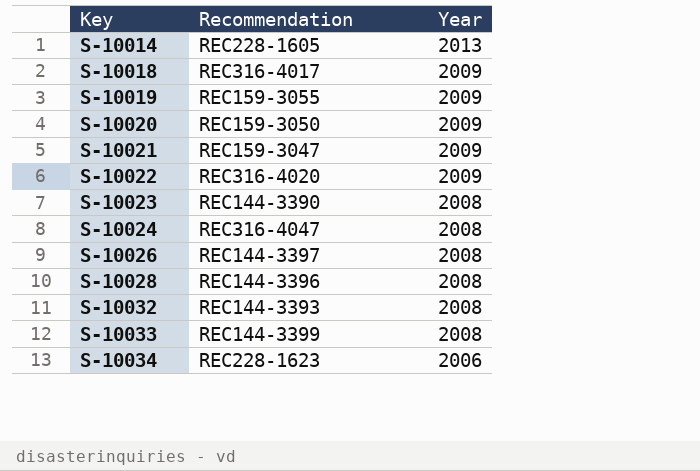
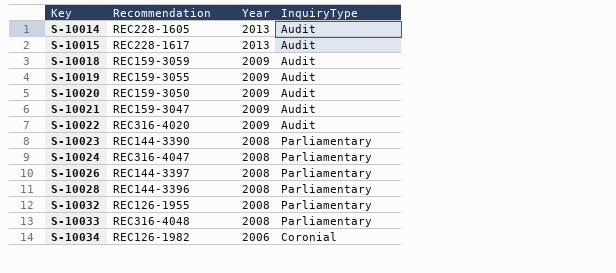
column InquiryType | position: none -> 4
row S-10015: none -> REC228-1617 | 2013 | Audit
S-10018 | Recommendation: REC316-4017 -> REC159-3059
S-10032 | Recommendation: REC144-3393 -> REC126-1955
S-10033 | Recommendation: REC144-3399 -> REC316-4048
S-10034 | Recommendation: REC228-1623 -> REC126-1982

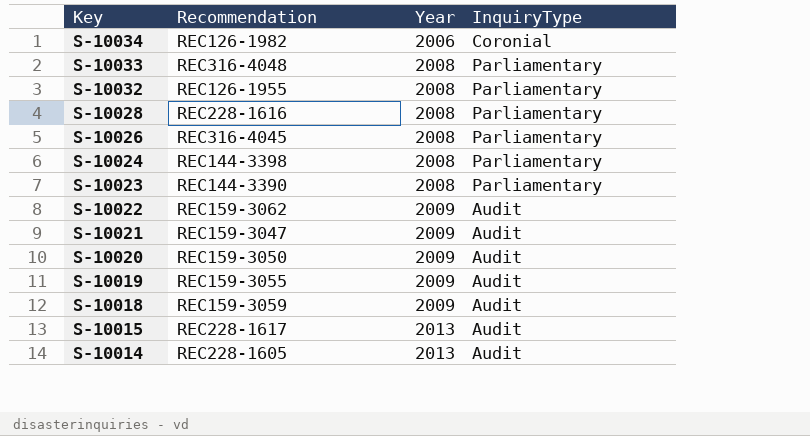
row order: Key ascending -> Key descending
S-10028 | Recommendation: REC144-3396 -> REC228-1616
S-10026 | Recommendation: REC144-3397 -> REC316-4045
S-10024 | Recommendation: REC316-4047 -> REC144-3398
S-10022 | Recommendation: REC316-4020 -> REC159-3062

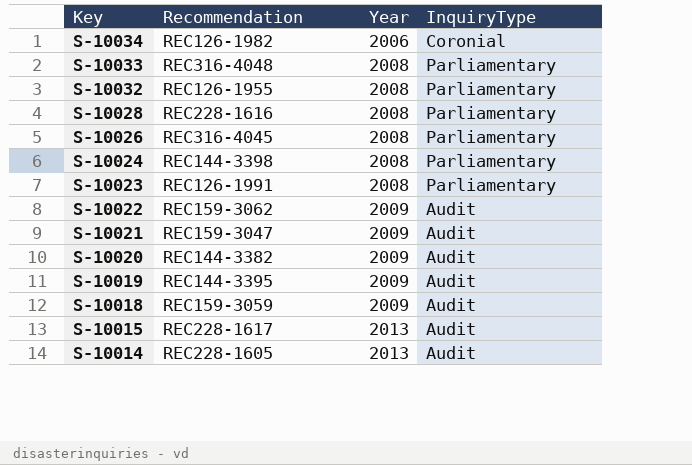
S-10023 | Recommendation: REC144-3390 -> REC126-1991
S-10020 | Recommendation: REC159-3050 -> REC144-3382
S-10019 | Recommendation: REC159-3055 -> REC144-3395

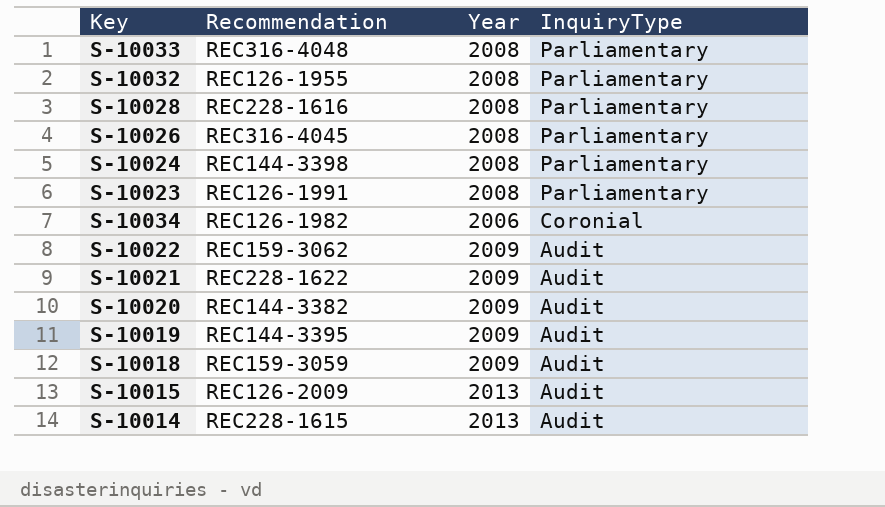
row order: Key descending -> InquiryType descending
S-10021 | Recommendation: REC159-3047 -> REC228-1622
S-10015 | Recommendation: REC228-1617 -> REC126-2009
S-10014 | Recommendation: REC228-1605 -> REC228-1615

